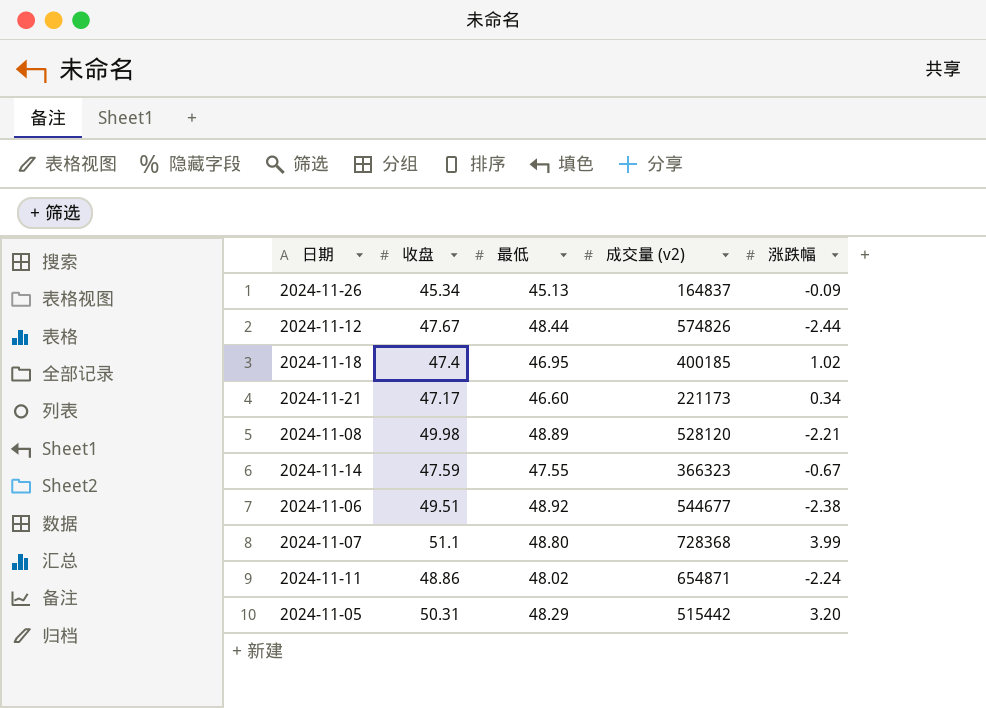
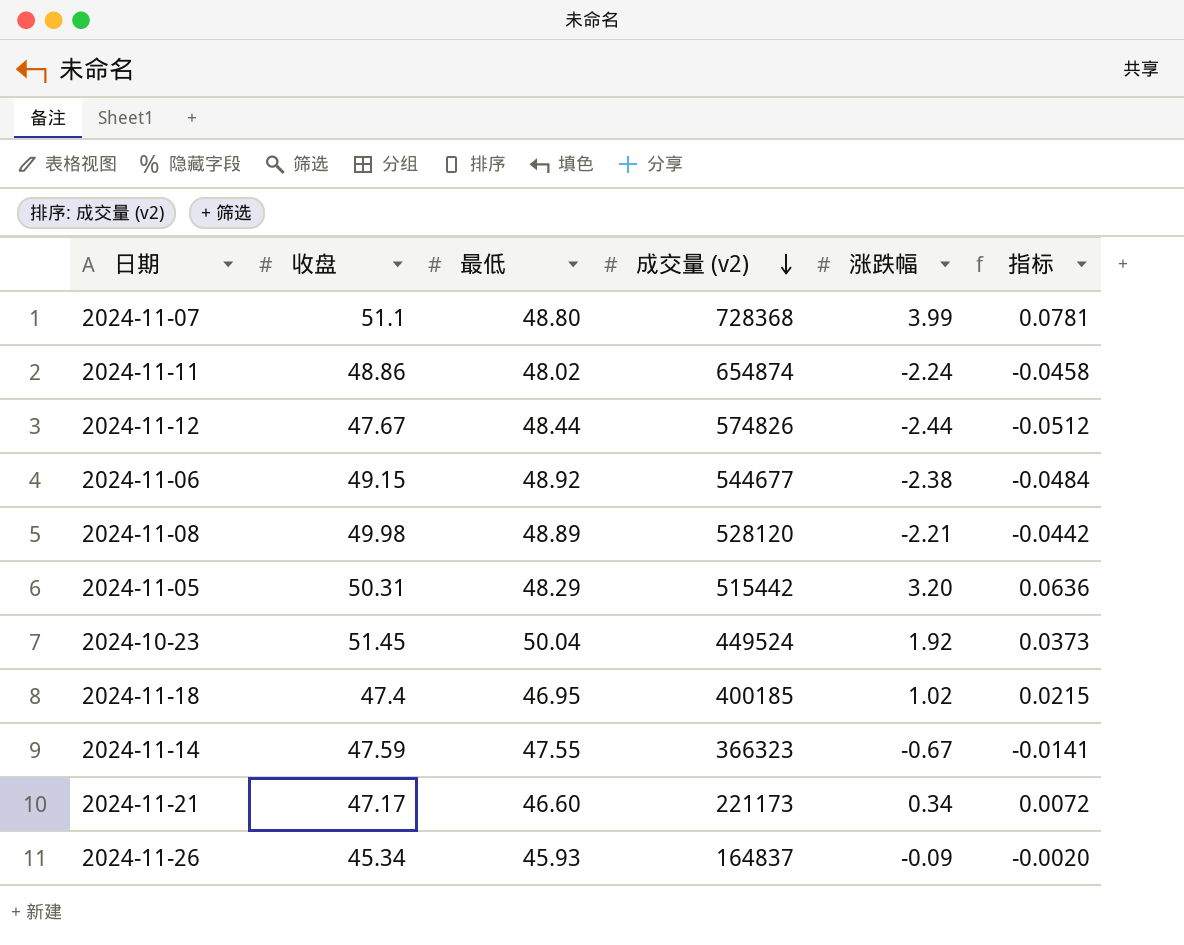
row order: none -> 成交量 (v2) descending
column 指标 | formula: none -> [涨跌幅] / [收盘]
2024-11-11 | 成交量 (v2): 654871 -> 654874
2024-11-06 | 收盘: 49.51 -> 49.15
row 2024-10-23: none -> 51.45 | 50.04 | 449524 | 1.92 | 0.0373
2024-11-26 | 最低: 45.13 -> 45.93

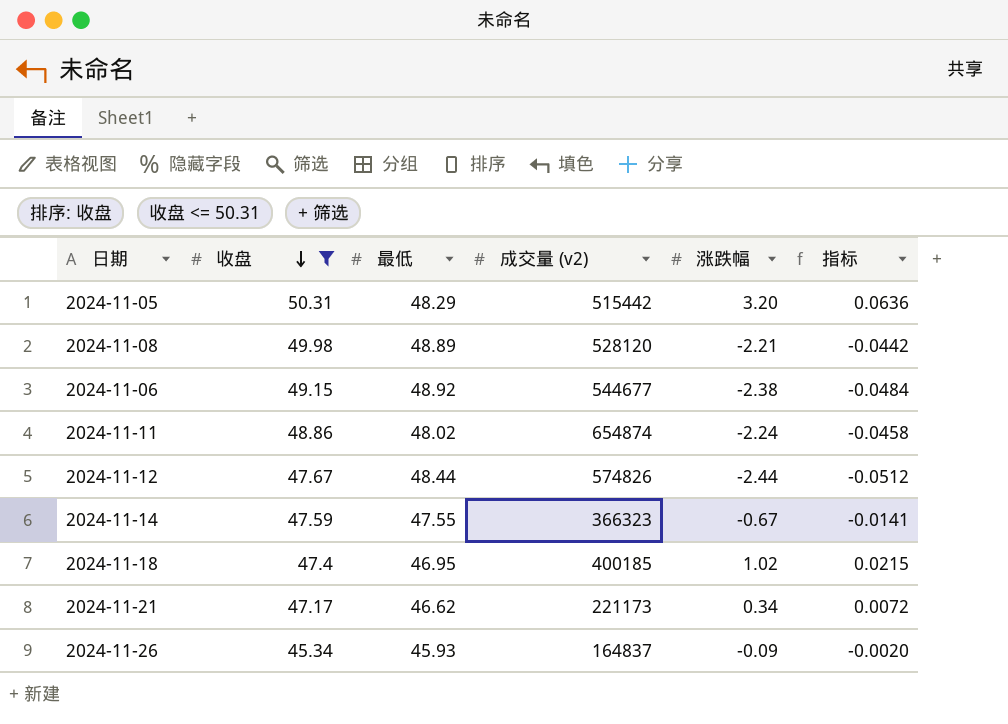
filter: none -> 收盘 <= 50.31
row order: 成交量 (v2) descending -> 收盘 descending
2024-11-21 | 最低: 46.60 -> 46.62

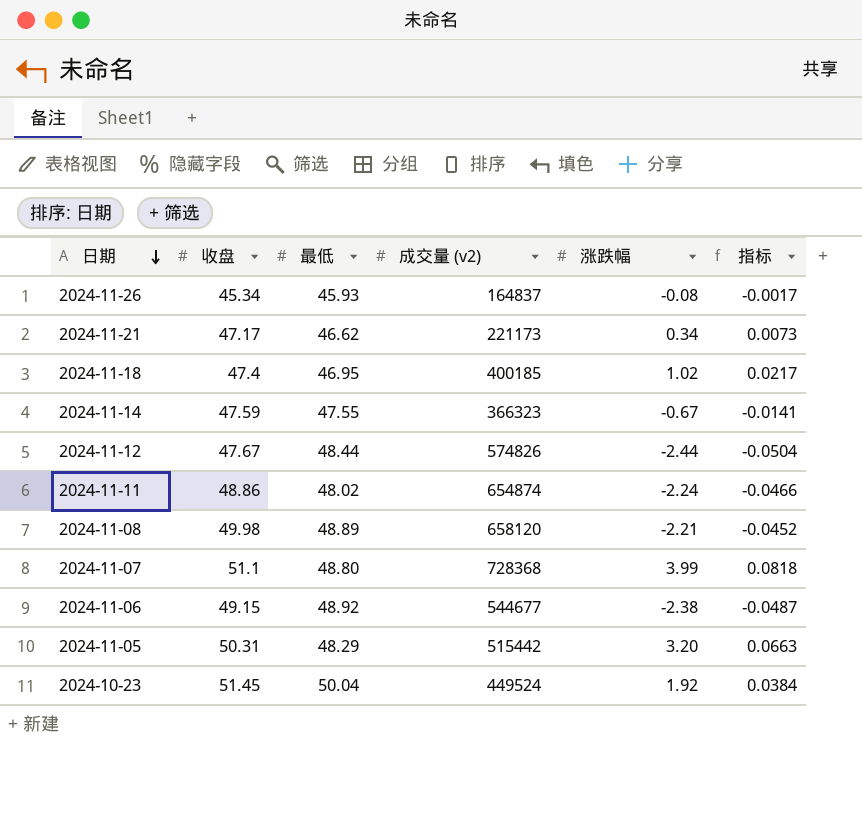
filter: 收盘 <= 50.31 -> none
row order: 收盘 descending -> 日期 descending
column 指标 | formula: [涨跌幅] / [收盘] -> [涨跌幅] / [最低]
2024-11-26 | 涨跌幅: -0.09 -> -0.08
2024-11-08 | 成交量 (v2): 528120 -> 658120

